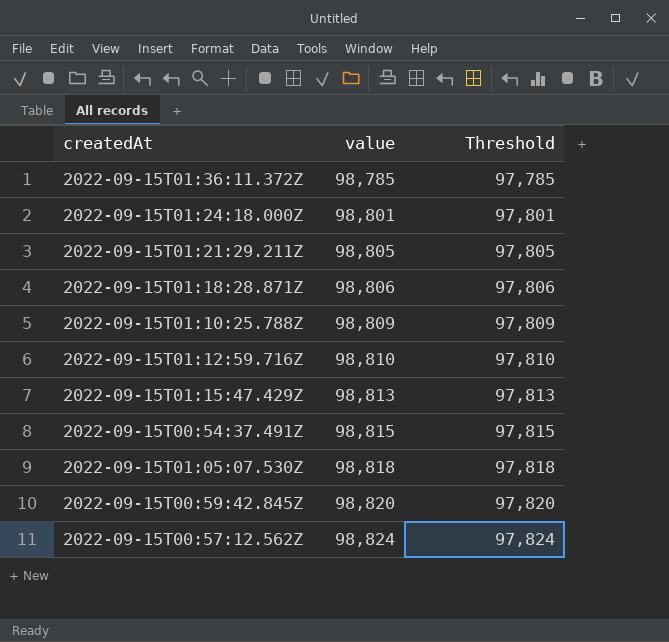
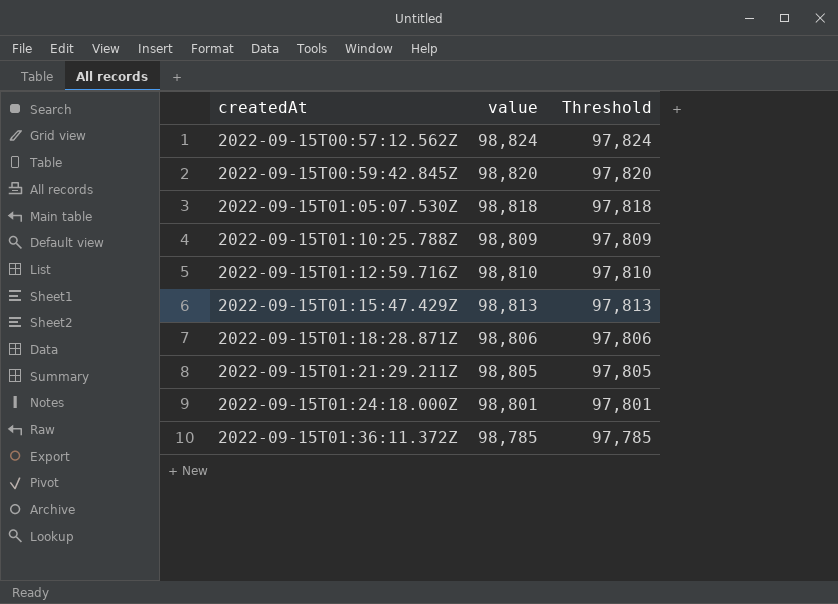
row order: value ascending -> createdAt ascending
row 2022-09-15T00:54:37.491Z: 98,815 | 97,815 -> none

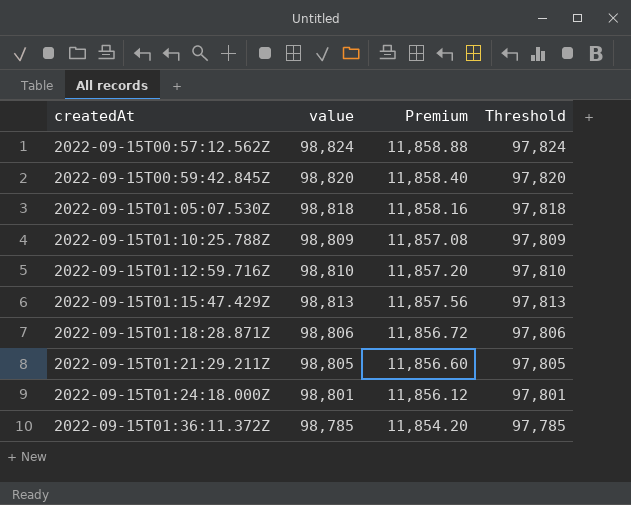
column Premium | formula: none -> [value] * 0.12

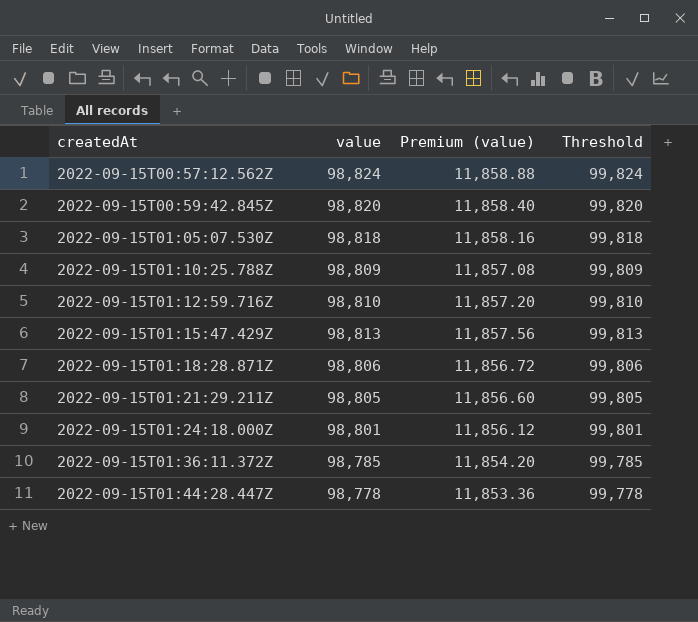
column name: Premium -> Premium (value)
column Threshold | formula: [value] - 1000 -> [value] + 1000
row 2022-09-15T01:44:28.447Z: none -> 98,778 | 11,853.36 | 99,778

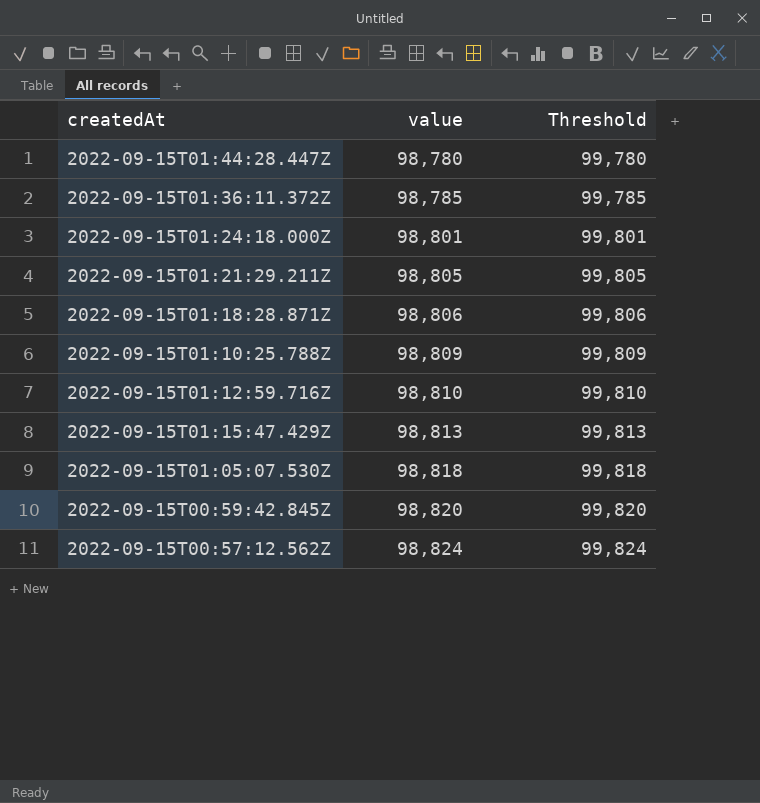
row order: createdAt ascending -> value ascending
column Premium (value) | formula: [value] * 0.12 -> none
2022-09-15T01:44:28.447Z | value: 98,778 -> 98,780
2022-09-15T01:44:28.447Z | Threshold: 99,778 -> 99,780

